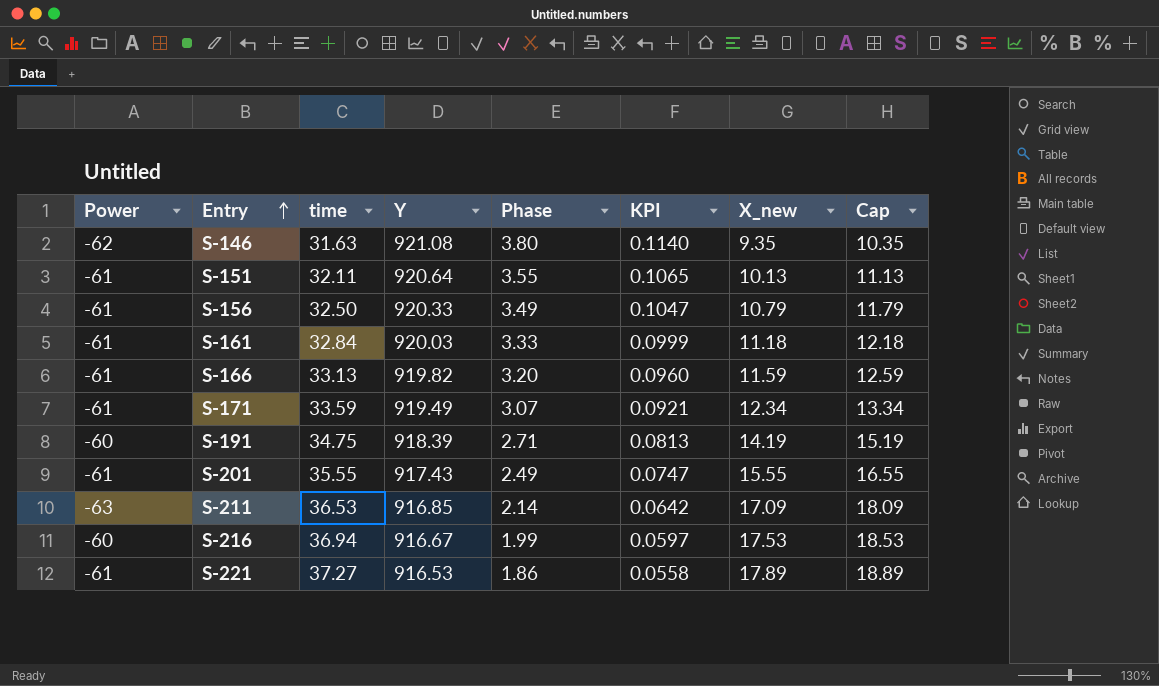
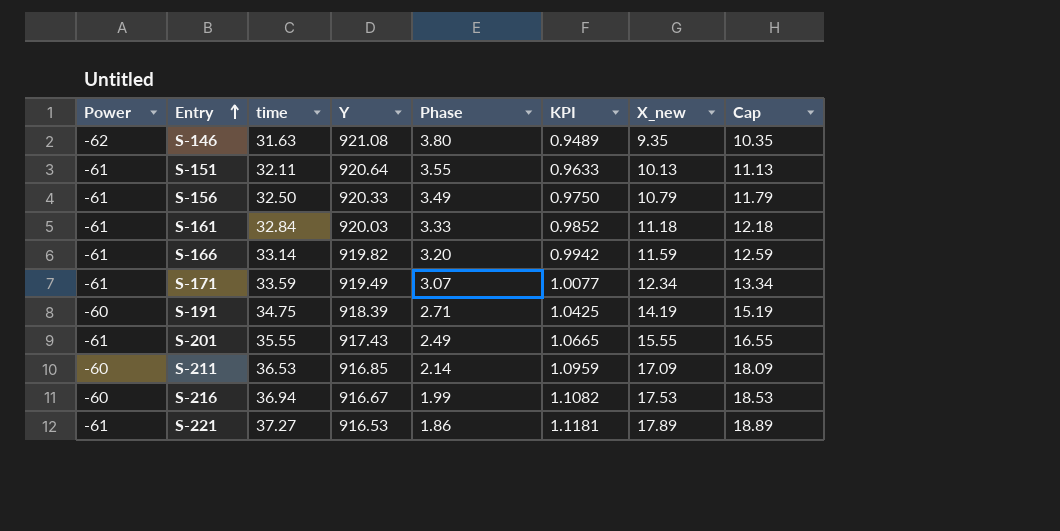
column KPI | formula: [Phase] * 0.03 -> [time] * 0.03
S-166 | time: 33.13 -> 33.14
S-211 | Power: -63 -> -60

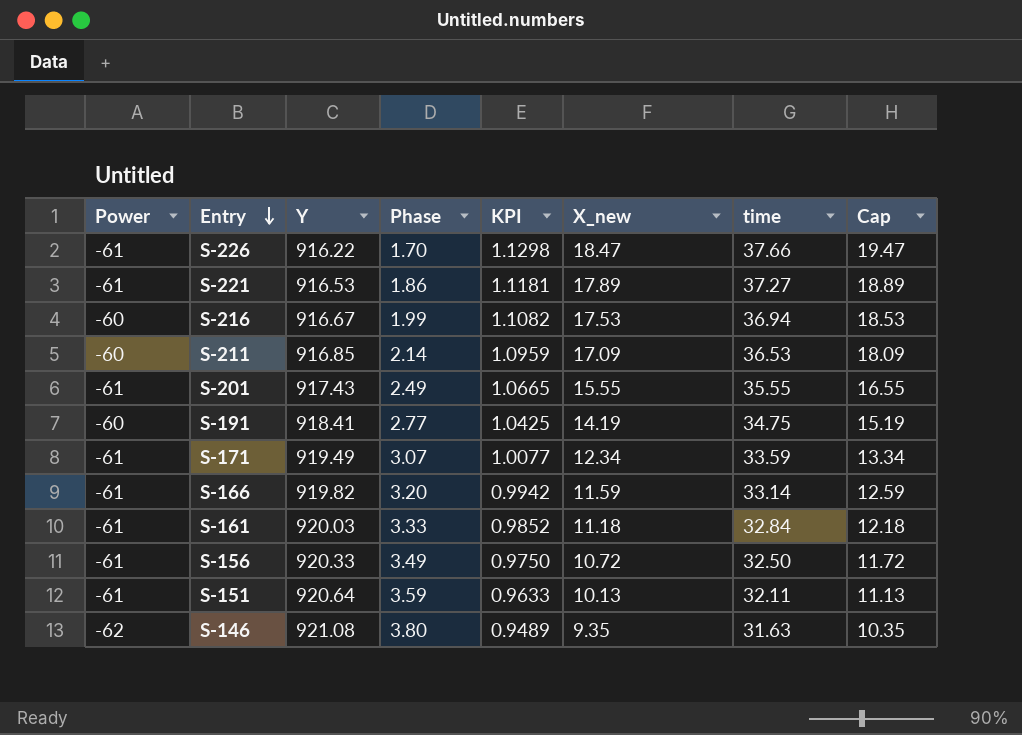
row order: Entry ascending -> Entry descending
column time | position: 3 -> 7
row S-226: none -> -61 | 916.22 | 1.70 | 1.1298 | 18.47 | 37.66 | 19.47
S-191 | Y: 918.39 -> 918.41
S-191 | Phase: 2.71 -> 2.77
S-156 | X_new: 10.79 -> 10.72
S-156 | Cap: 11.79 -> 11.72
S-151 | Phase: 3.55 -> 3.59

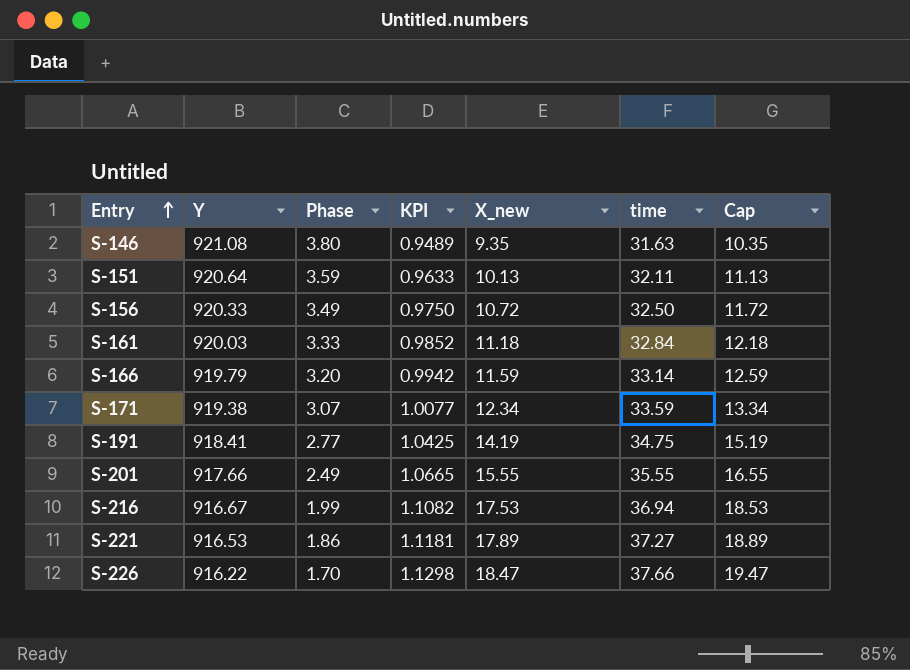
row order: Entry descending -> Entry ascending
column Power | position: 1 -> none
row S-211: -60 | 916.85 | 2.14 | 1.0959 | 17.09 | 36.53 | 18.09 -> none
S-166 | Y: 919.82 -> 919.79
S-171 | Y: 919.49 -> 919.38
S-201 | Y: 917.43 -> 917.66

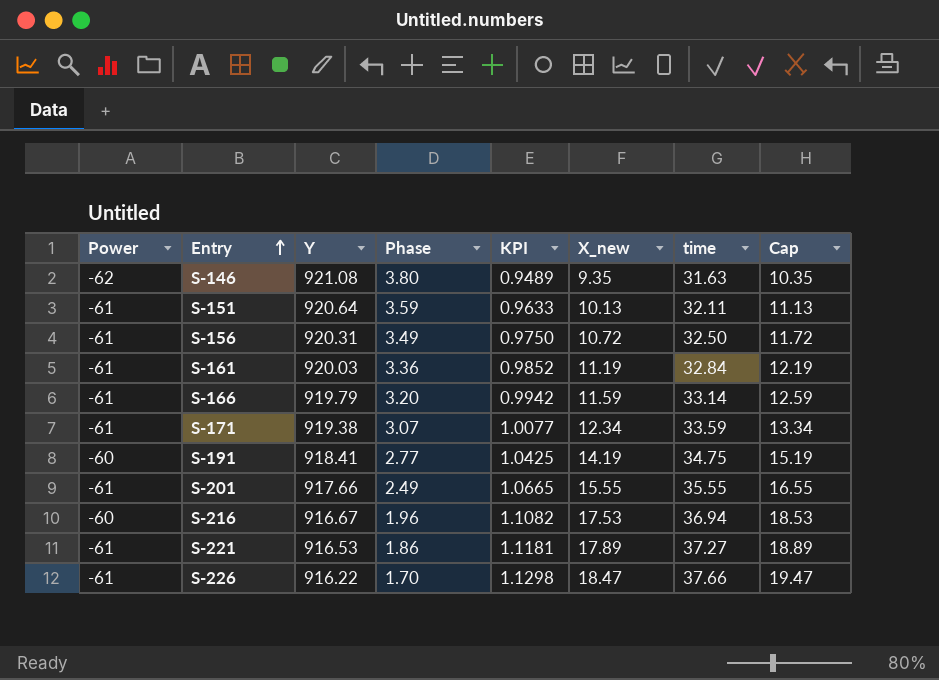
column Power | position: none -> 1
S-156 | Y: 920.33 -> 920.31
S-161 | Phase: 3.33 -> 3.36
S-161 | X_new: 11.18 -> 11.19
S-161 | Cap: 12.18 -> 12.19
S-216 | Phase: 1.99 -> 1.96

